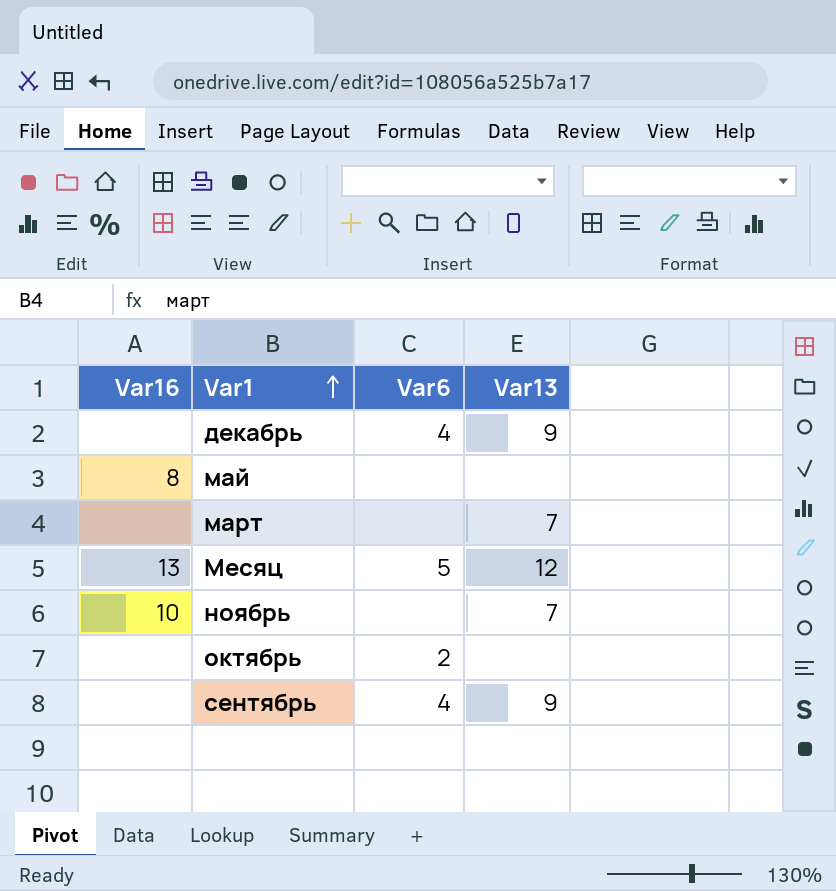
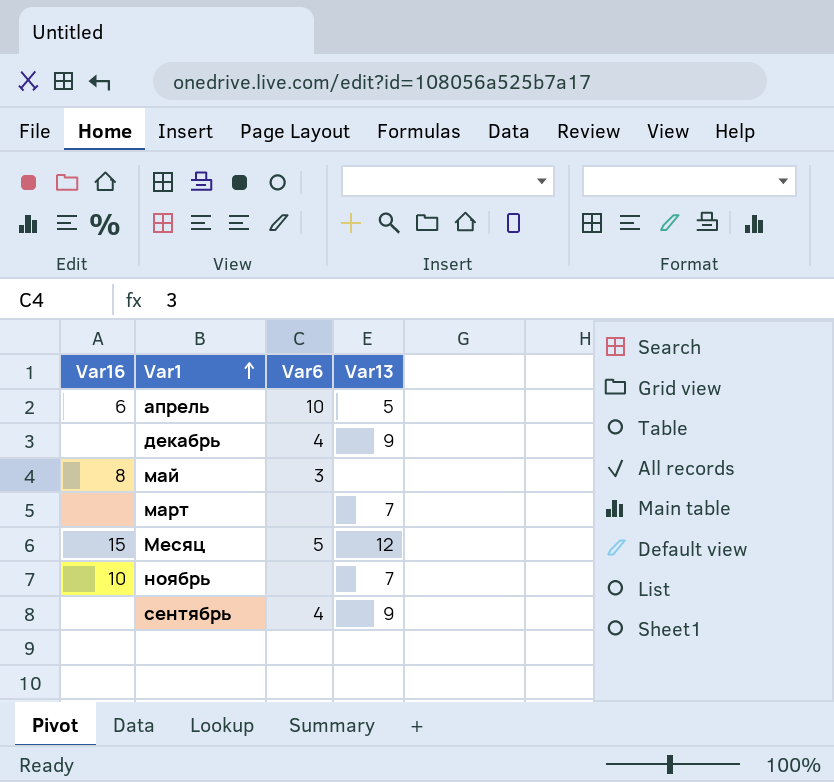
row октябрь: none | 2 | none -> none
row апрель: none -> 6 | 10 | 5
май | Var6: none -> 3
Месяц | Var16: 13 -> 15

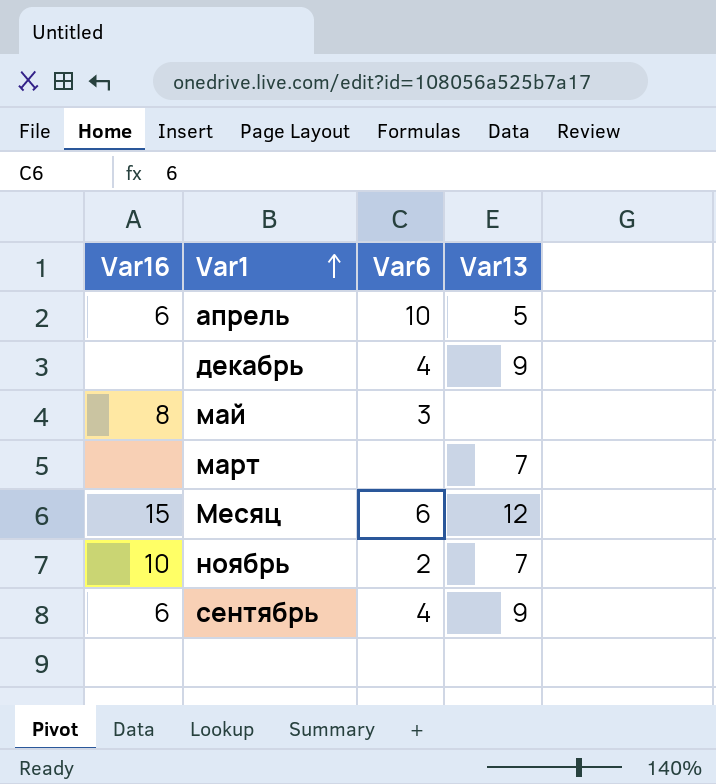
Месяц | Var6: 5 -> 6
ноябрь | Var6: none -> 2
сентябрь | Var16: none -> 6

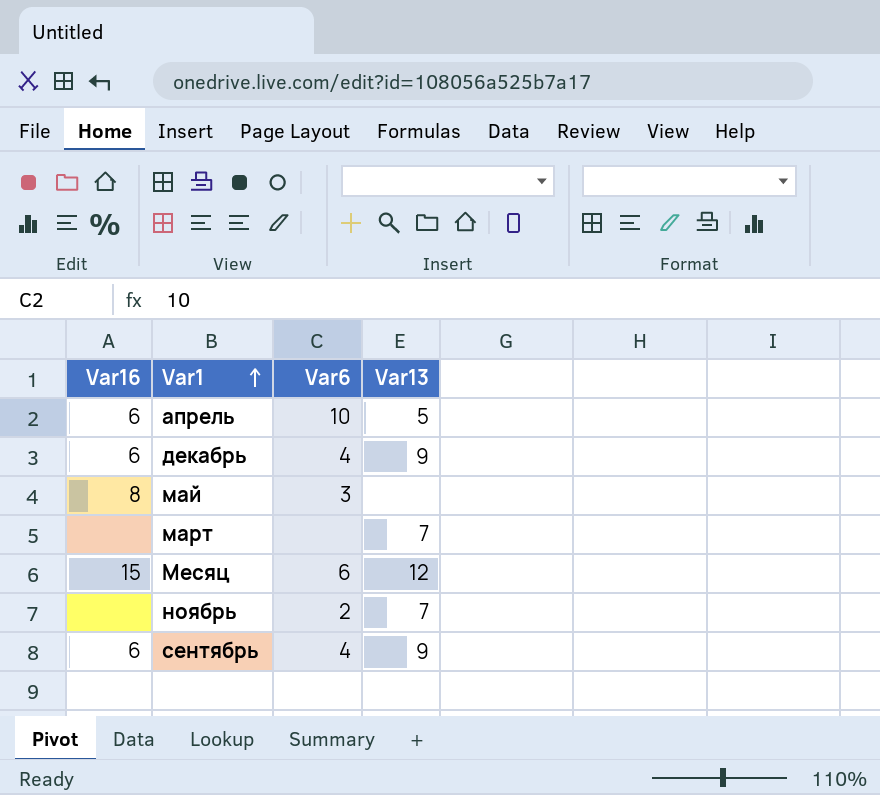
декабрь | Var16: none -> 6
ноябрь | Var16: 10 -> none

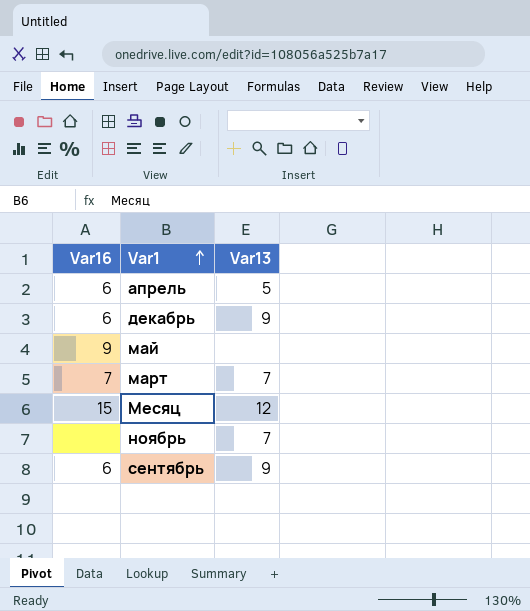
column Var6 | position: 3 -> none
май | Var16: 8 -> 9
март | Var16: none -> 7

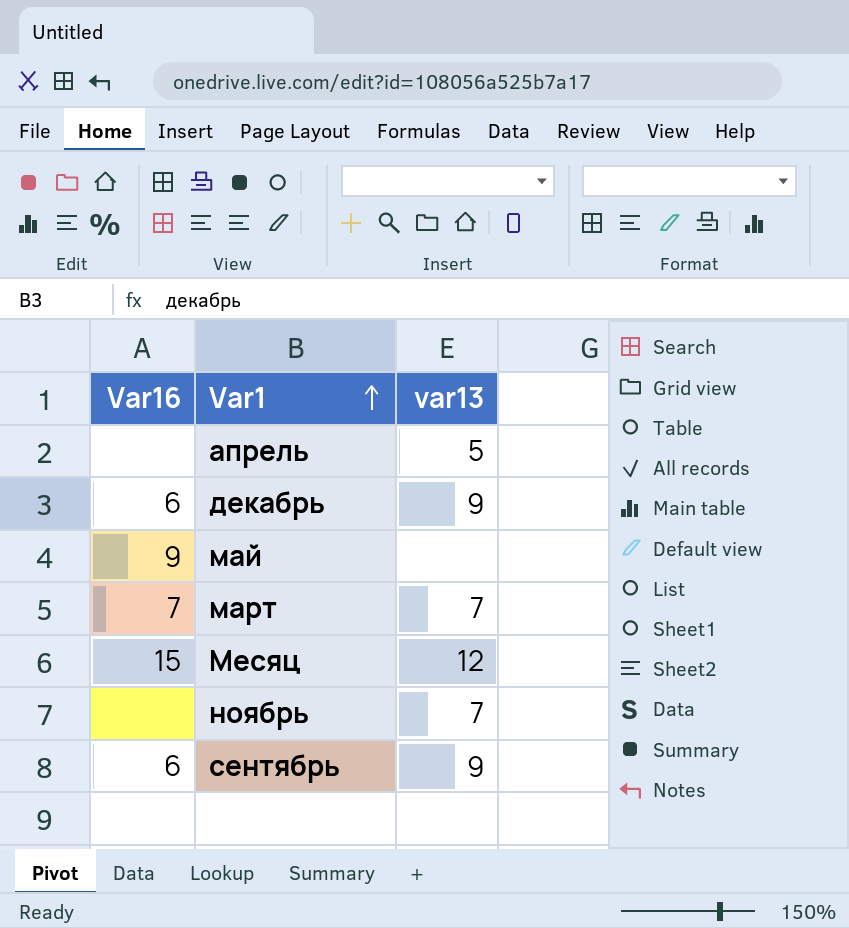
column name: Var13 -> var13
апрель | Var16: 6 -> none

